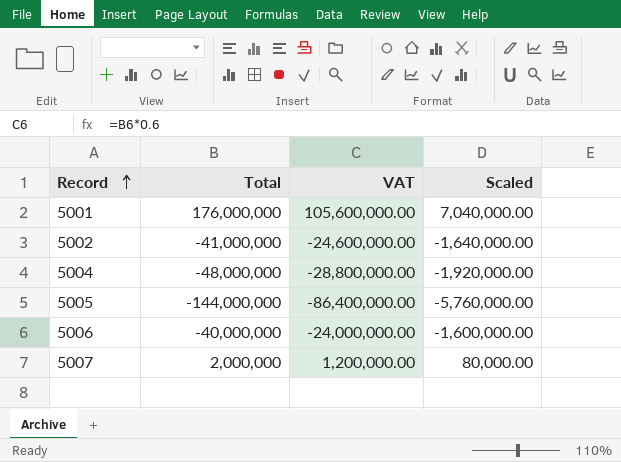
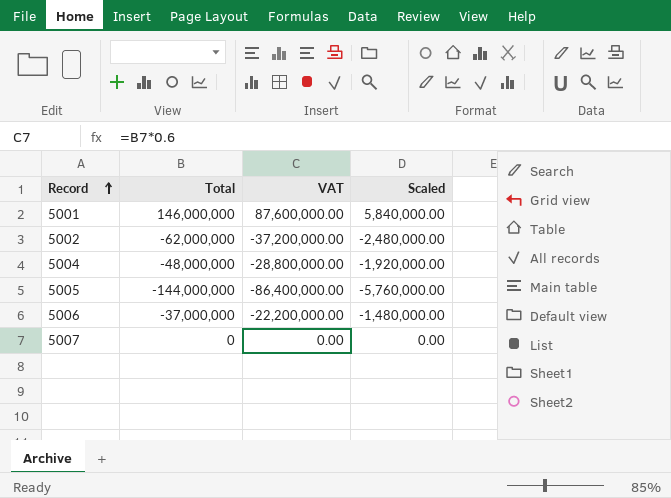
5001 | Total: 176,000,000 -> 146,000,000
5001 | VAT: 105,600,000.00 -> 87,600,000.00
5001 | Scaled: 7,040,000.00 -> 5,840,000.00
5002 | Total: -41,000,000 -> -62,000,000
5002 | VAT: -24,600,000.00 -> -37,200,000.00
5002 | Scaled: -1,640,000.00 -> -2,480,000.00
5006 | Total: -40,000,000 -> -37,000,000
5006 | VAT: -24,000,000.00 -> -22,200,000.00
5006 | Scaled: -1,600,000.00 -> -1,480,000.00
5007 | Total: 2,000,000 -> 0
5007 | VAT: 1,200,000.00 -> 0.00
5007 | Scaled: 80,000.00 -> 0.00

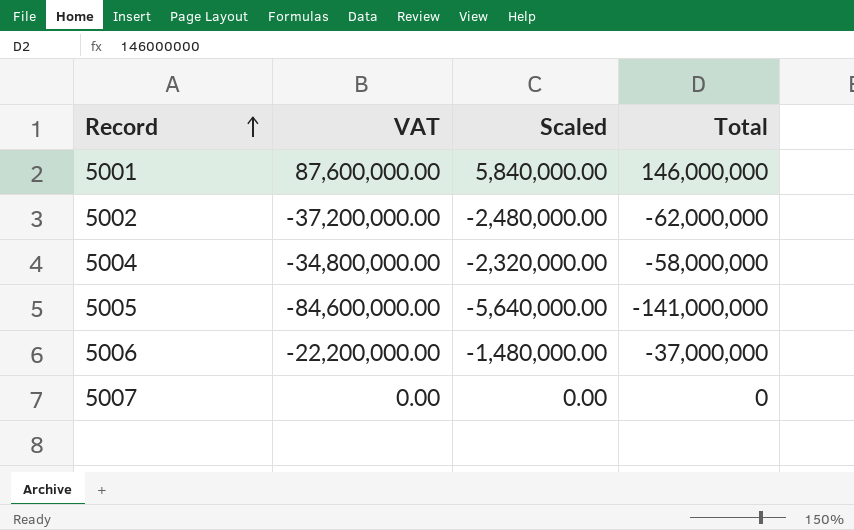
column Total | position: 2 -> 4
5004 | VAT: -28,800,000.00 -> -34,800,000.00
5004 | Scaled: -1,920,000.00 -> -2,320,000.00
5004 | Total: -48,000,000 -> -58,000,000
5005 | VAT: -86,400,000.00 -> -84,600,000.00
5005 | Scaled: -5,760,000.00 -> -5,640,000.00
5005 | Total: -144,000,000 -> -141,000,000

